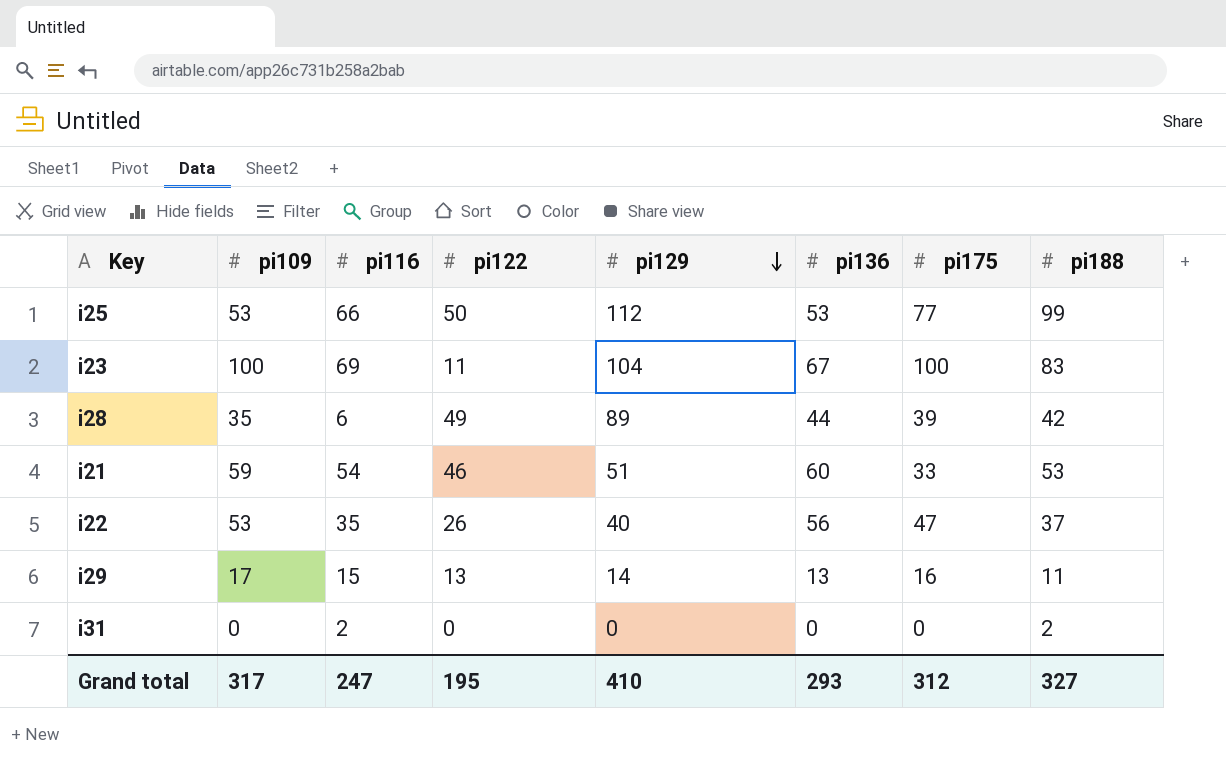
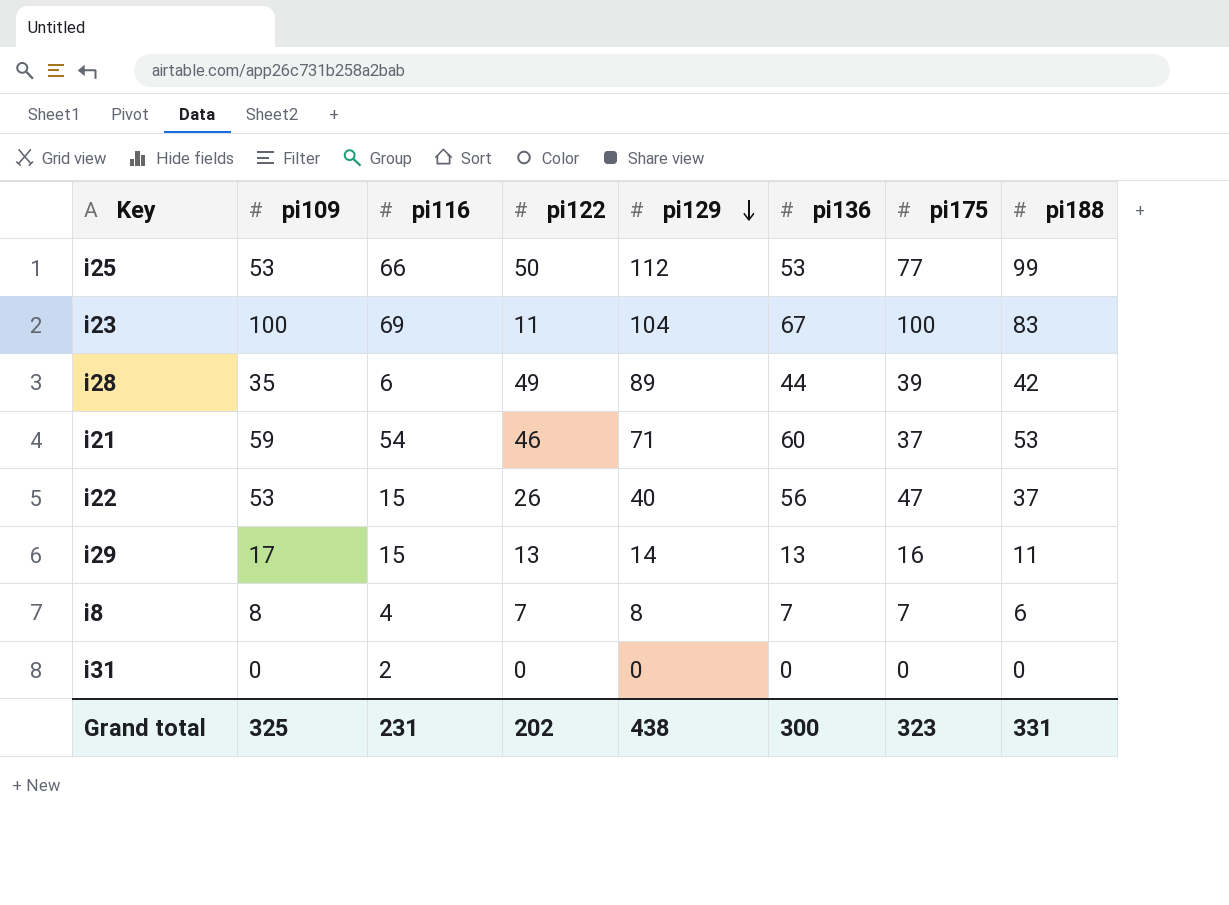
i21 | pi129: 51 -> 71
i21 | pi175: 33 -> 37
i22 | pi116: 35 -> 15
row i8: none -> 8 | 4 | 7 | 8 | 7 | 7 | 6
i31 | pi188: 2 -> 0
Grand total | pi109: 317 -> 325
Grand total | pi116: 247 -> 231
Grand total | pi122: 195 -> 202
Grand total | pi129: 410 -> 438
Grand total | pi136: 293 -> 300
Grand total | pi175: 312 -> 323
Grand total | pi188: 327 -> 331

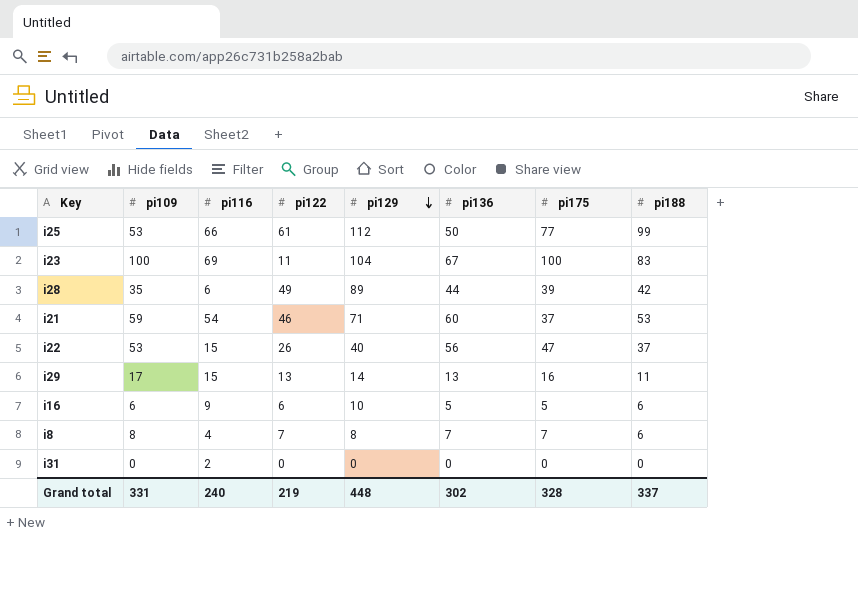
i25 | pi122: 50 -> 61
i25 | pi136: 53 -> 50
row i16: none -> 6 | 9 | 6 | 10 | 5 | 5 | 6
Grand total | pi109: 325 -> 331
Grand total | pi116: 231 -> 240
Grand total | pi122: 202 -> 219
Grand total | pi129: 438 -> 448
Grand total | pi136: 300 -> 302
Grand total | pi175: 323 -> 328
Grand total | pi188: 331 -> 337

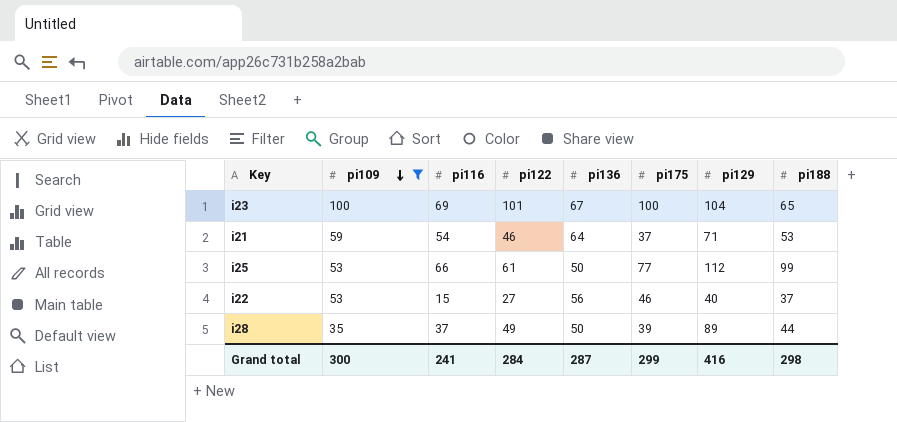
filter: none -> pi109 >= 35
row order: pi129 descending -> pi109 descending
column pi129 | position: 5 -> 7
i23 | pi122: 11 -> 101
i23 | pi188: 83 -> 65
i21 | pi136: 60 -> 64
i22 | pi122: 26 -> 27
i22 | pi175: 47 -> 46
i28 | pi116: 6 -> 37
i28 | pi136: 44 -> 50
i28 | pi188: 42 -> 44
Grand total | pi109: 331 -> 300
Grand total | pi116: 240 -> 241
Grand total | pi122: 219 -> 284
Grand total | pi136: 302 -> 287
Grand total | pi175: 328 -> 299
Grand total | pi129: 448 -> 416
Grand total | pi188: 337 -> 298

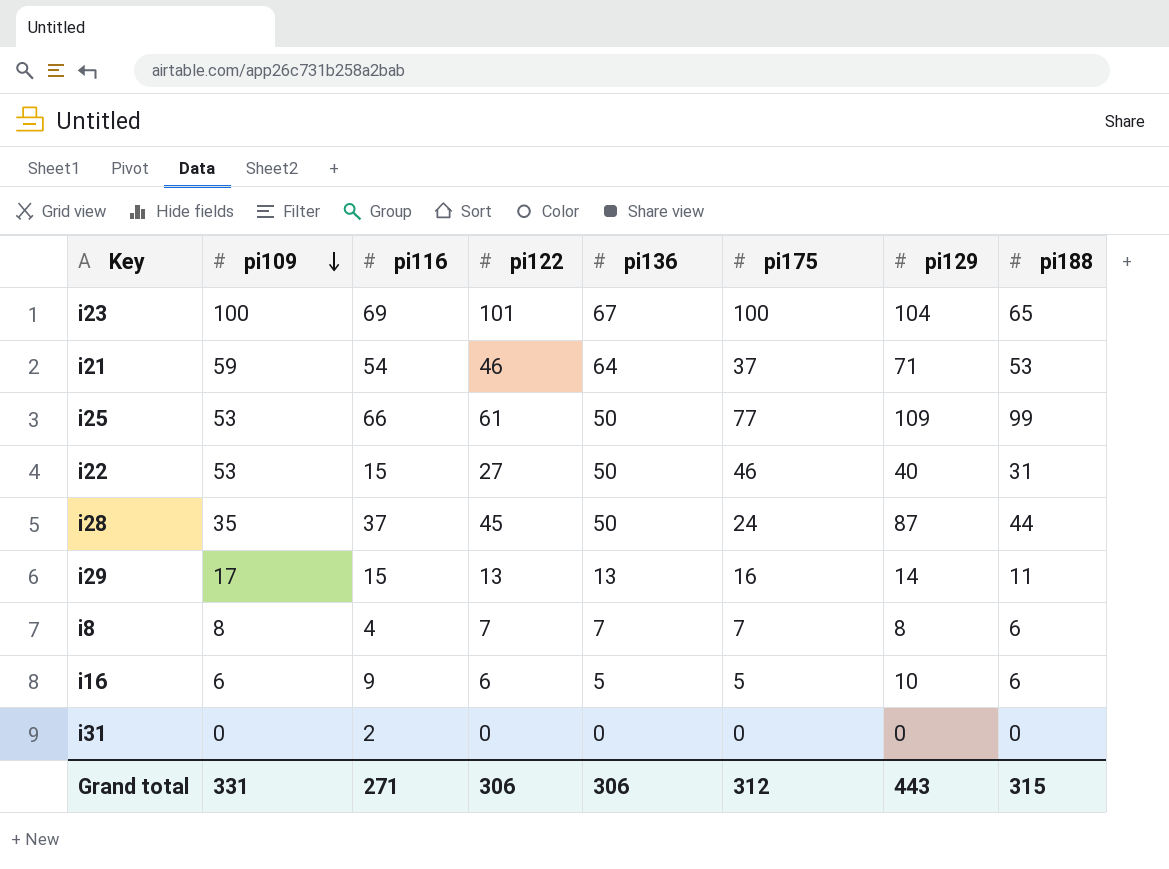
filter: pi109 >= 35 -> none
i25 | pi129: 112 -> 109
i22 | pi136: 56 -> 50
i22 | pi188: 37 -> 31
i28 | pi122: 49 -> 45
i28 | pi175: 39 -> 24
i28 | pi129: 89 -> 87
Grand total | pi109: 300 -> 331
Grand total | pi116: 241 -> 271
Grand total | pi122: 284 -> 306
Grand total | pi136: 287 -> 306
Grand total | pi175: 299 -> 312
Grand total | pi129: 416 -> 443
Grand total | pi188: 298 -> 315

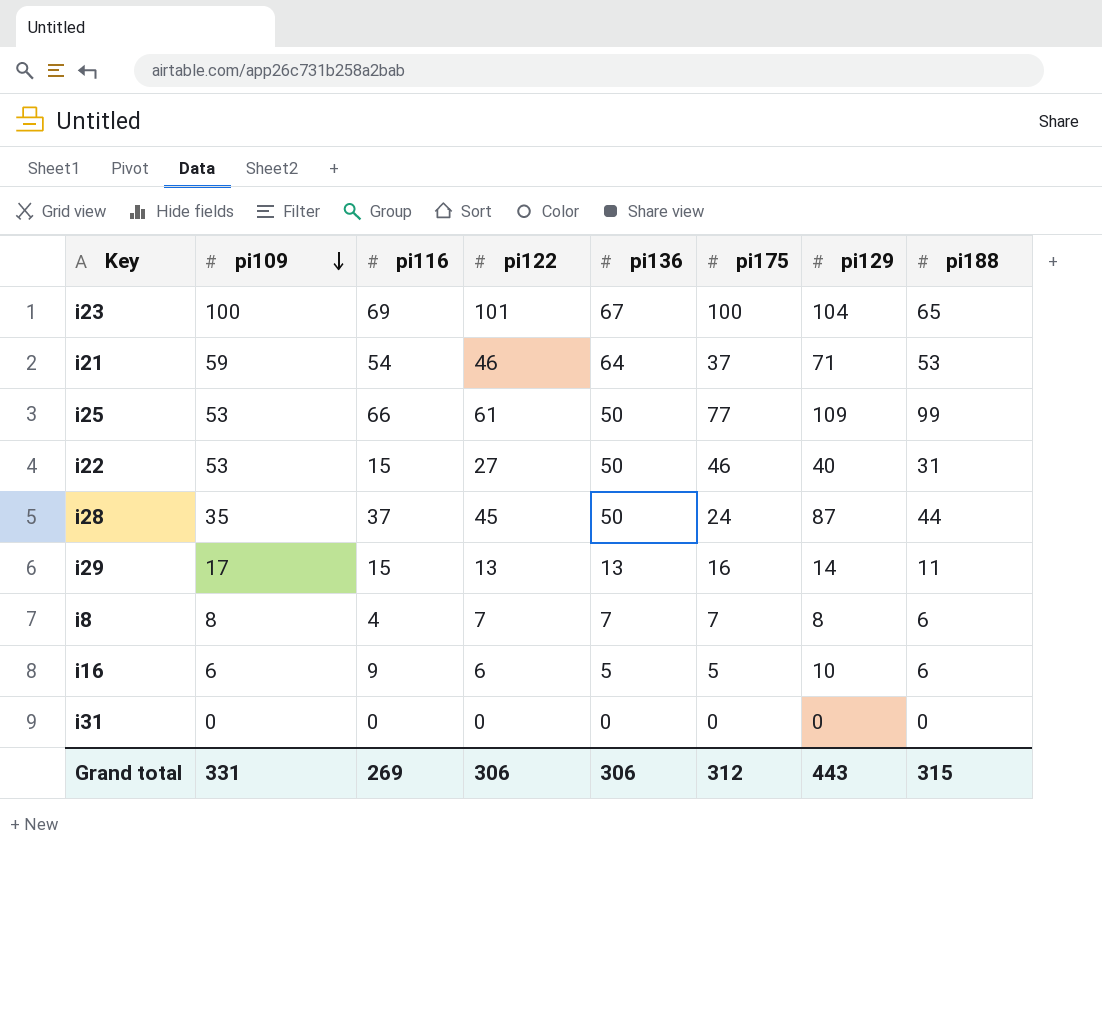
i31 | pi116: 2 -> 0
Grand total | pi116: 271 -> 269

